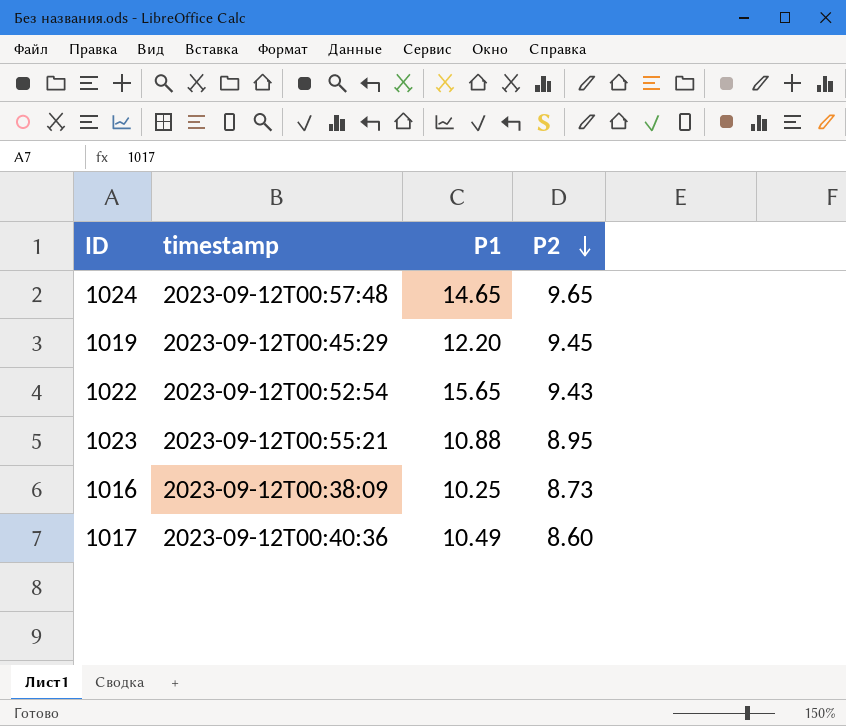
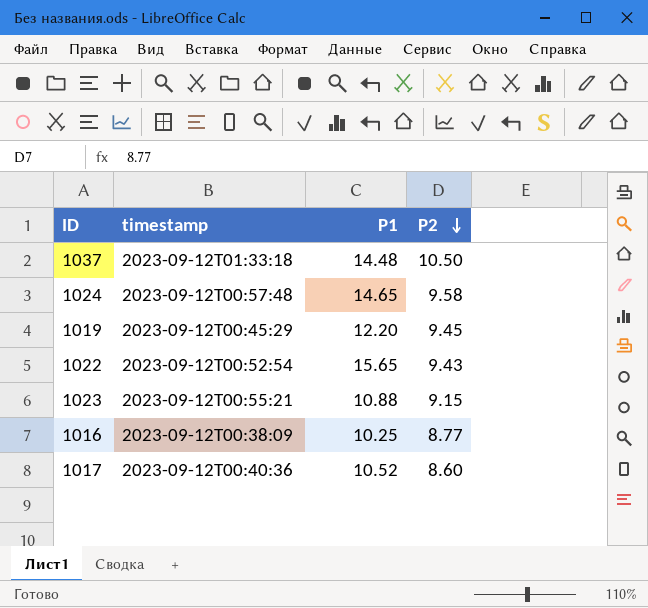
row 1037: none -> 2023-09-12T01:33:18 | 14.48 | 10.50
1024 | P2: 9.65 -> 9.58
1023 | P2: 8.95 -> 9.15
1016 | P2: 8.73 -> 8.77
1017 | P1: 10.49 -> 10.52

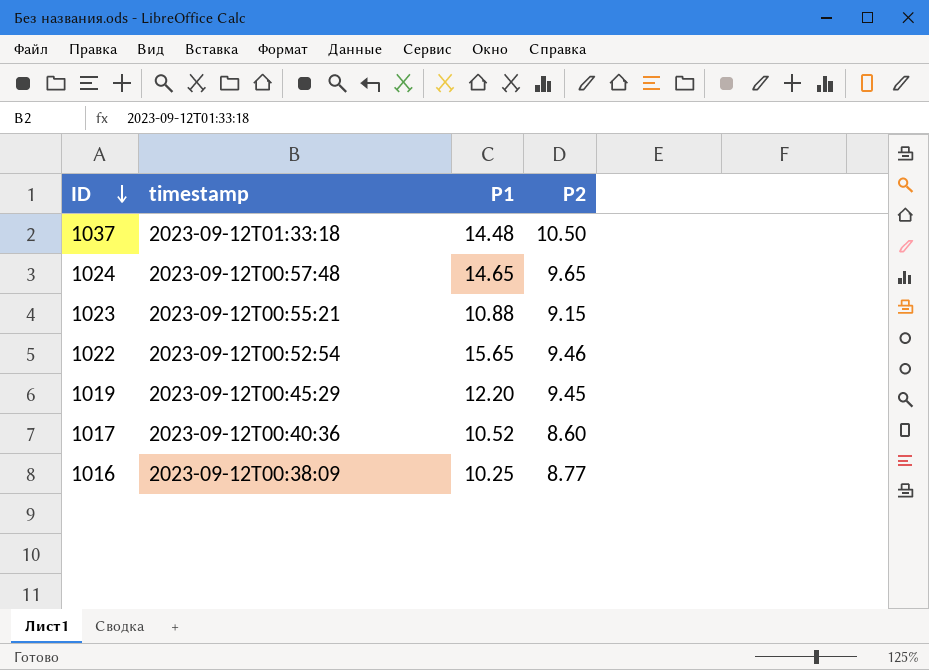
row order: P2 descending -> ID descending
1024 | P2: 9.58 -> 9.65
1022 | P2: 9.43 -> 9.46

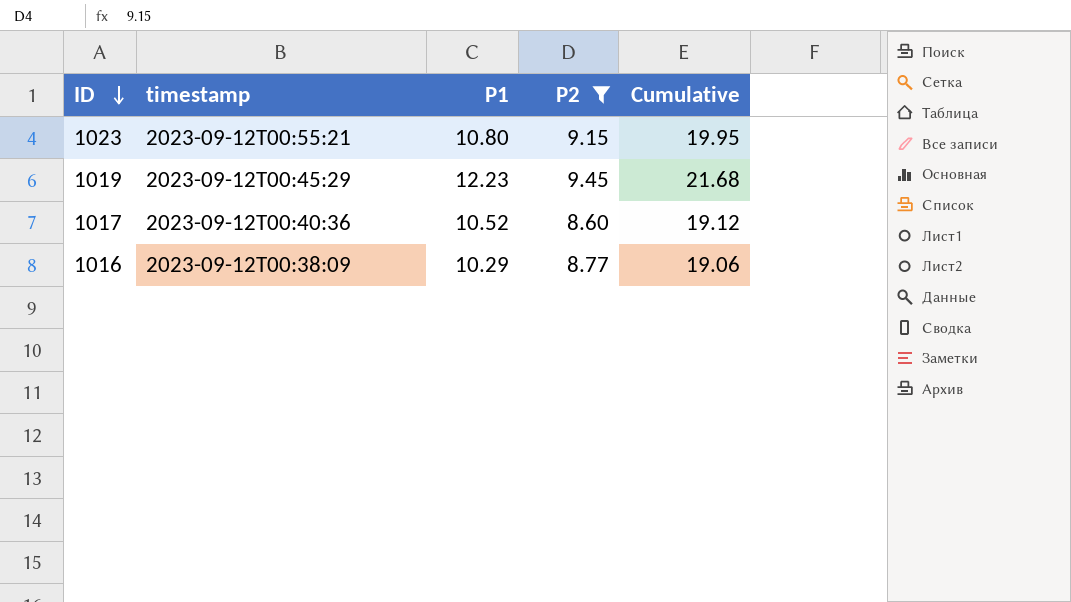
filter: none -> P2 <= 9.45
column Cumulative | formula: none -> [P1] + [P2]
1023 | P1: 10.88 -> 10.80
1019 | P1: 12.20 -> 12.23
1016 | P1: 10.25 -> 10.29

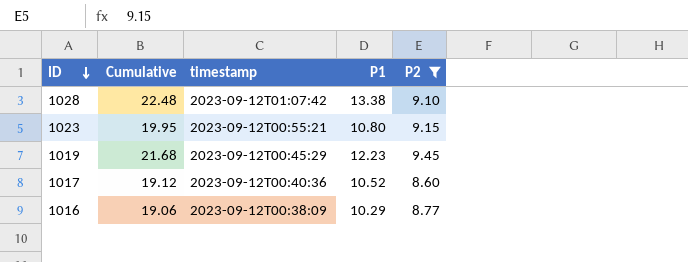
column Cumulative | position: 5 -> 2
row 1028: none -> 22.48 | 2023-09-12T01:07:42 | 13.38 | 9.10

